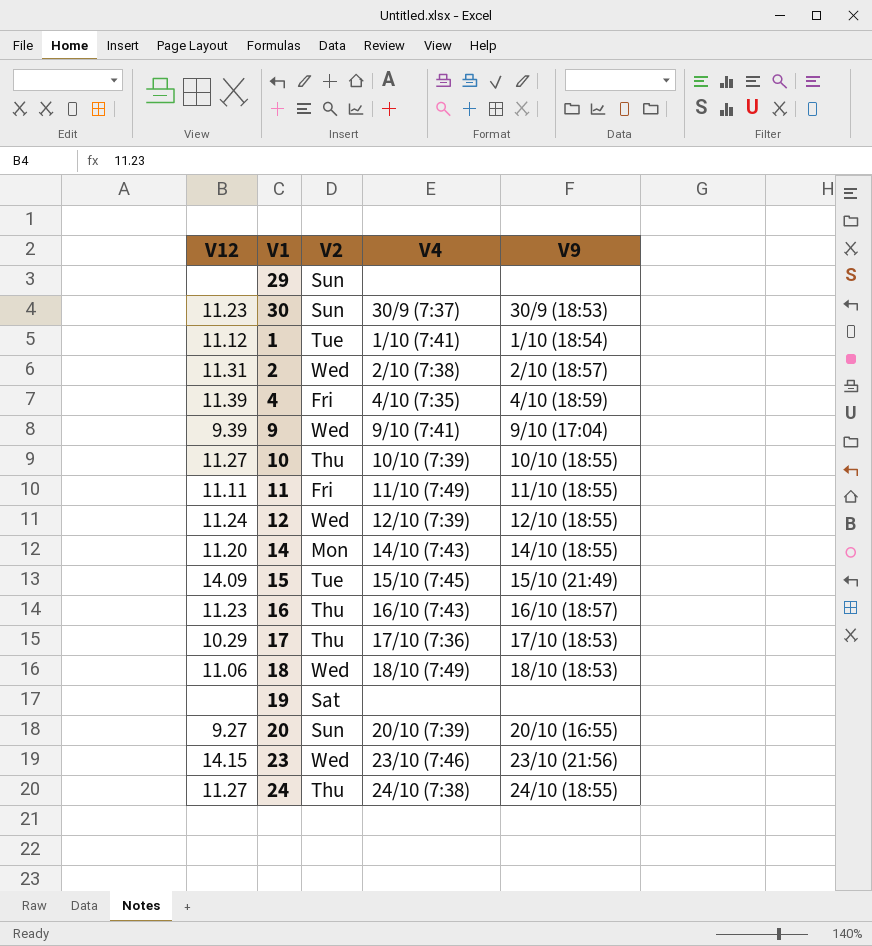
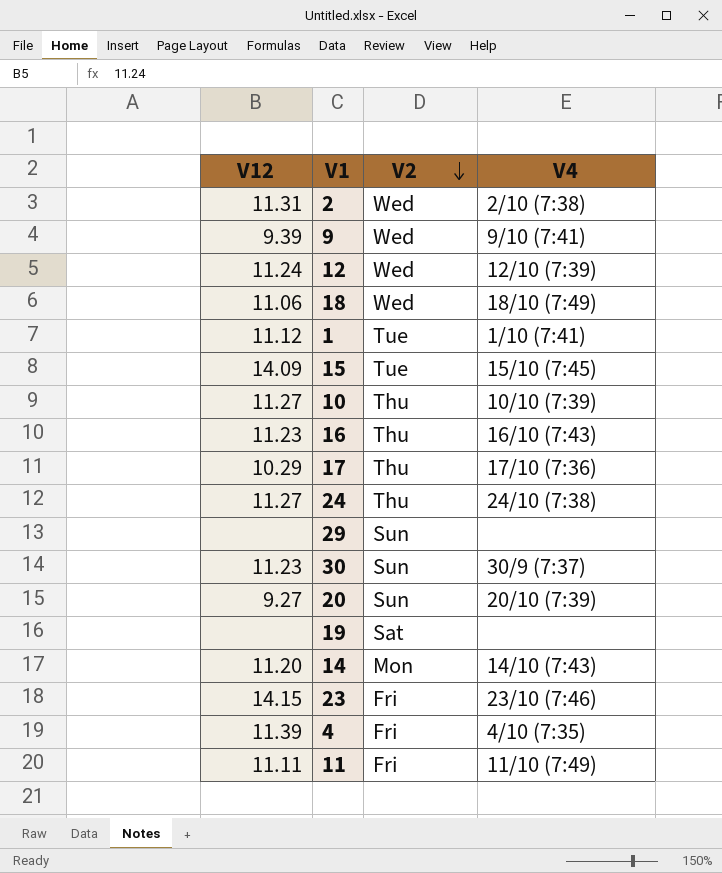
row order: none -> V2 descending
column V9 | position: 5 -> none
23 | V2: Wed -> Fri

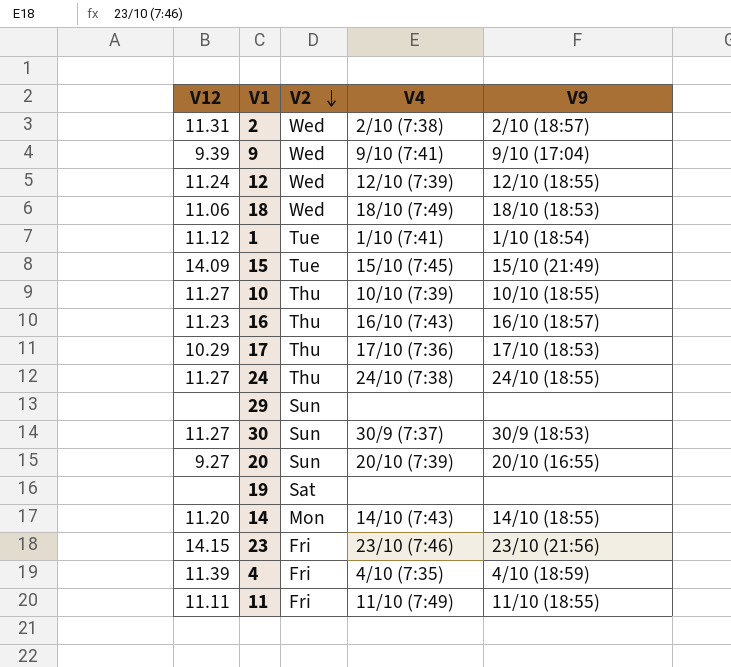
column V9 | position: none -> 5
30 | V12: 11.23 -> 11.27

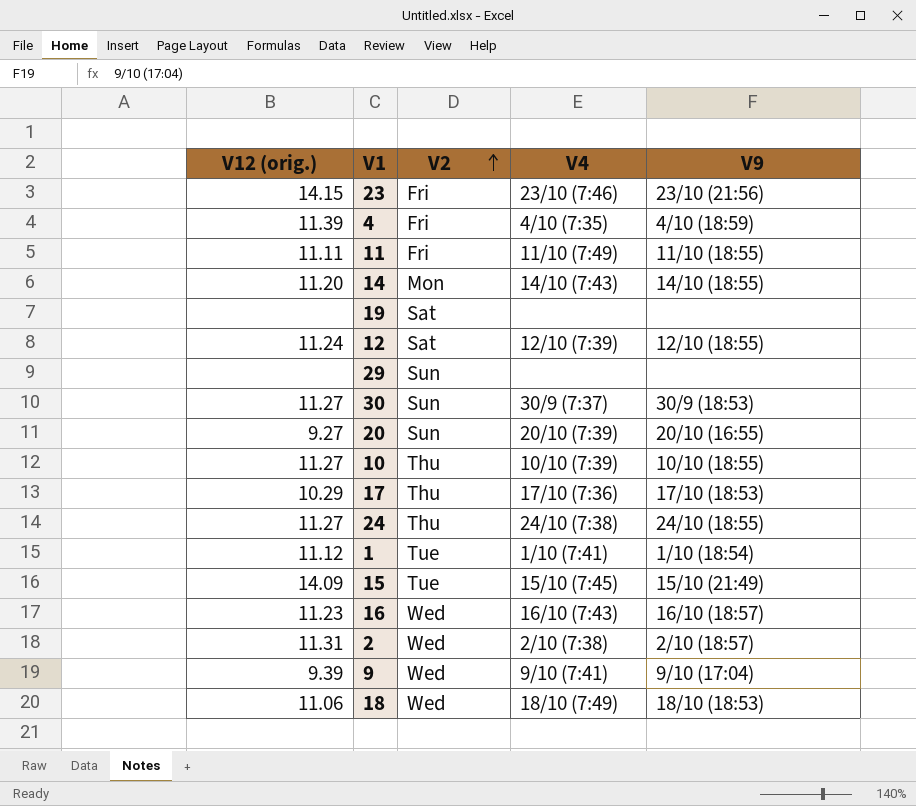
row order: V2 descending -> V2 ascending
column name: V12 -> V12 (orig.)
12 | V2: Wed -> Sat
16 | V2: Thu -> Wed

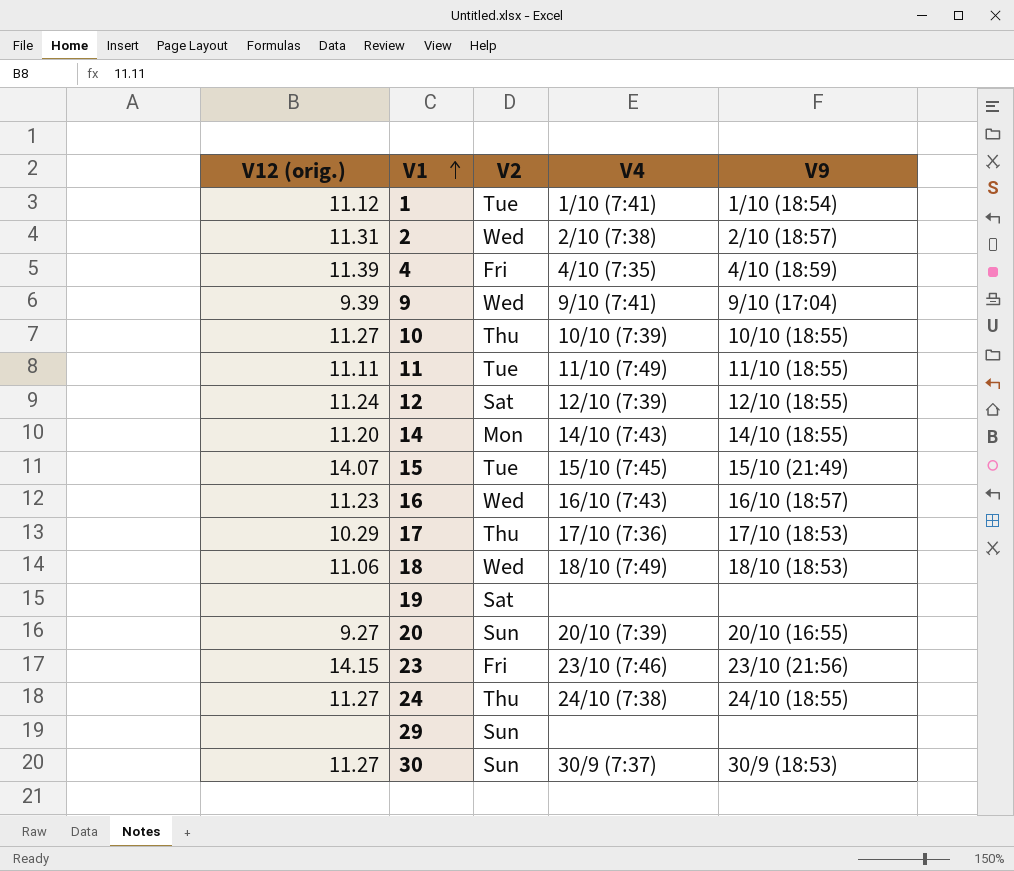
row order: V2 ascending -> V1 ascending
11 | V2: Fri -> Tue
15 | V12 (orig.): 14.09 -> 14.07

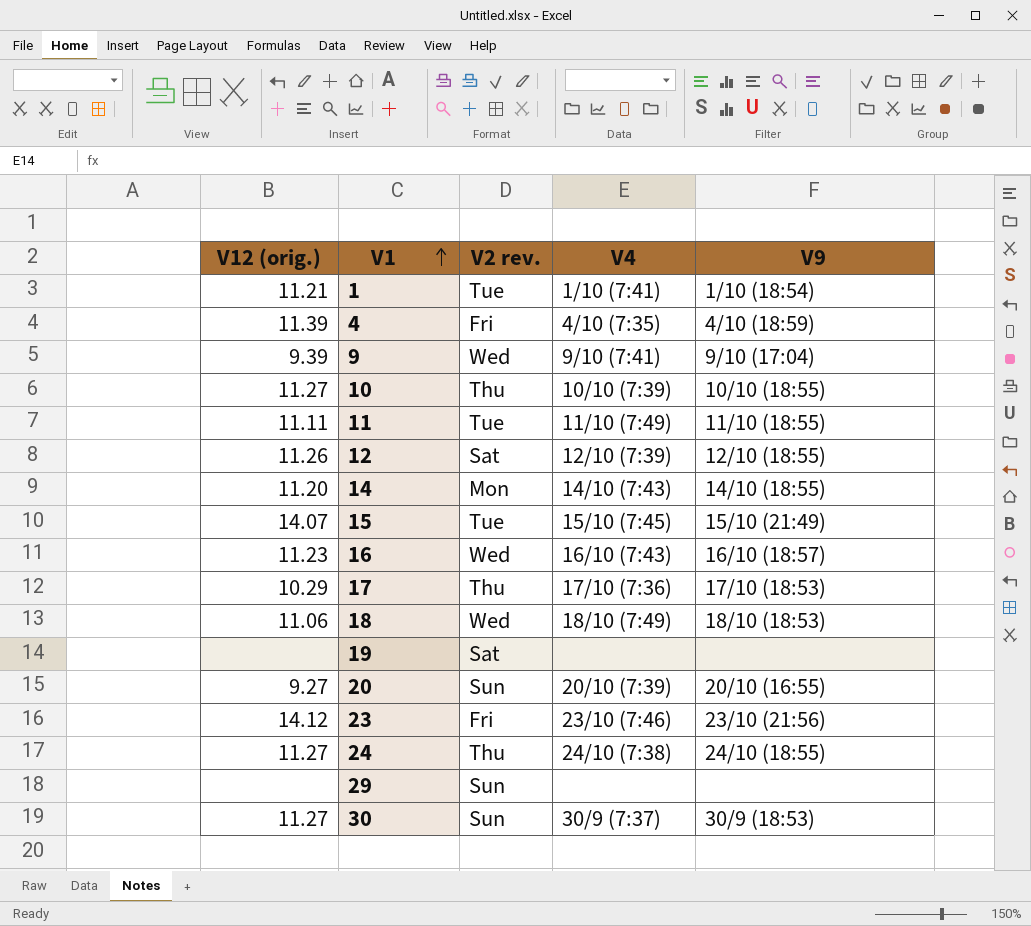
column name: V2 -> V2 rev.
row 2: 11.31 | Wed | 2/10 (7:38) | 2/10 (18:57) -> none
1 | V12 (orig.): 11.12 -> 11.21
12 | V12 (orig.): 11.24 -> 11.26
23 | V12 (orig.): 14.15 -> 14.12

